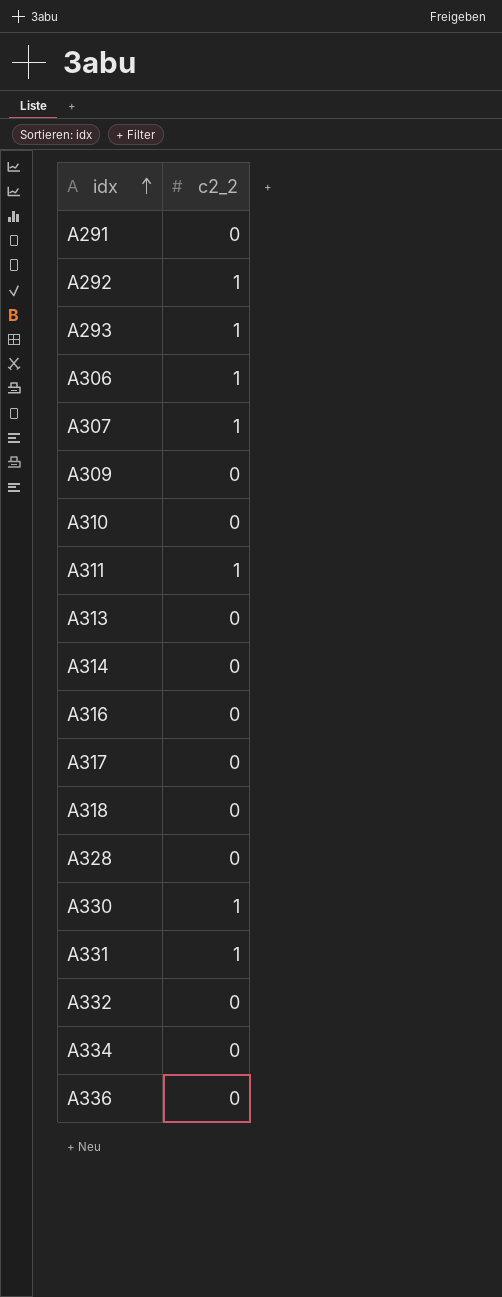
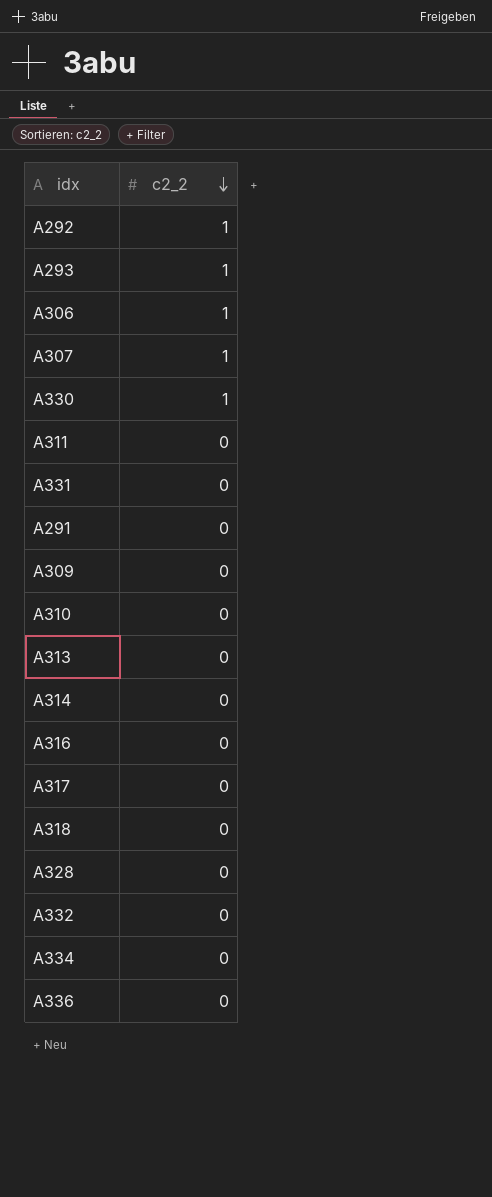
row order: idx ascending -> c2_2 descending
A311 | c2_2: 1 -> 0
A331 | c2_2: 1 -> 0

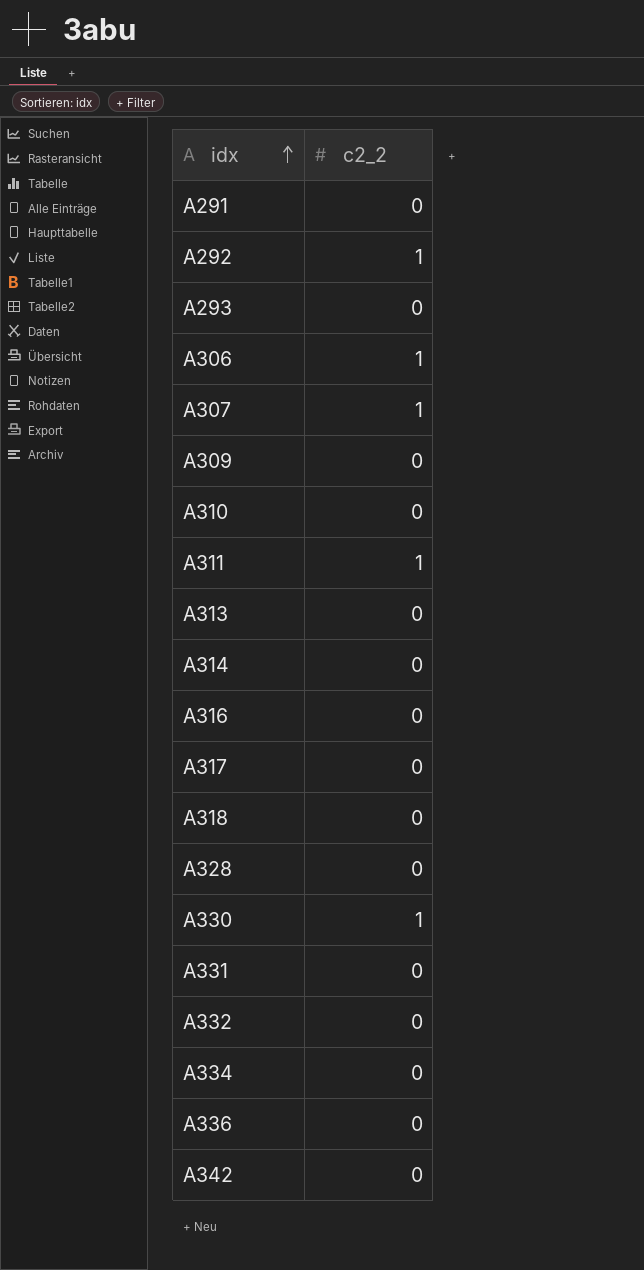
row order: c2_2 descending -> idx ascending
A293 | c2_2: 1 -> 0
A311 | c2_2: 0 -> 1
row A342: none -> 0

